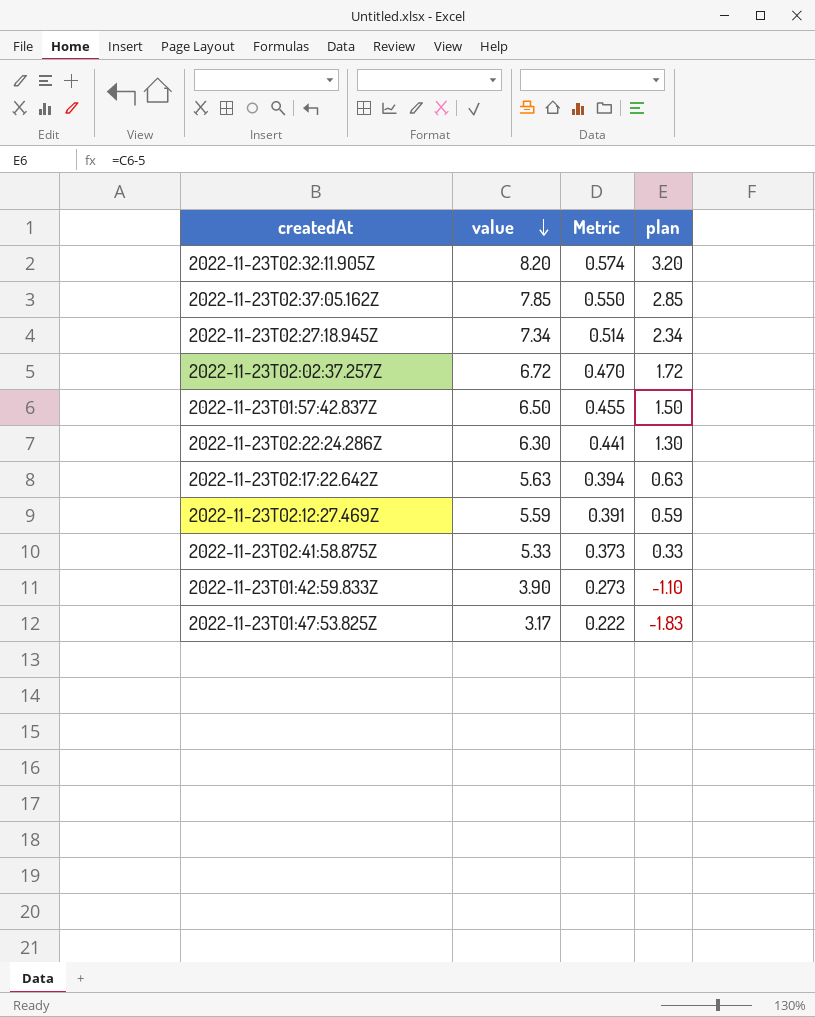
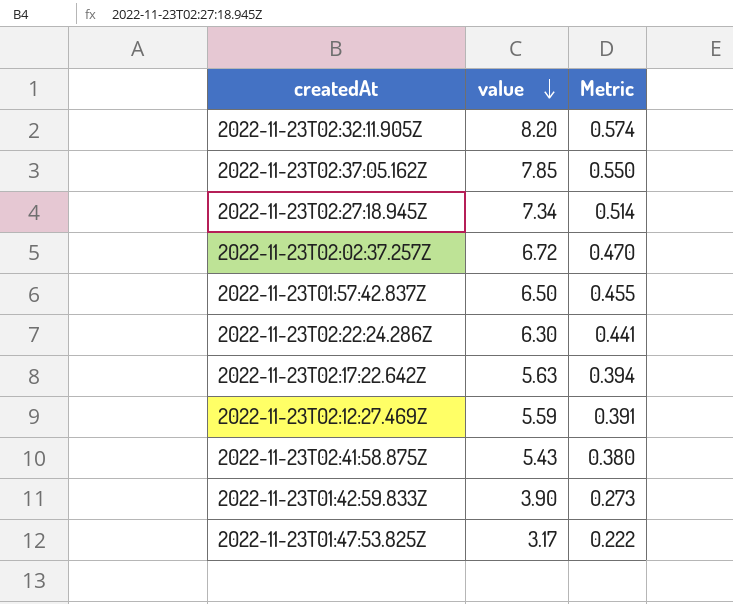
column plan | formula: [value] - 5 -> none
2022-11-23T02:41:58.875Z | value: 5.33 -> 5.43
2022-11-23T02:41:58.875Z | Metric: 0.373 -> 0.380

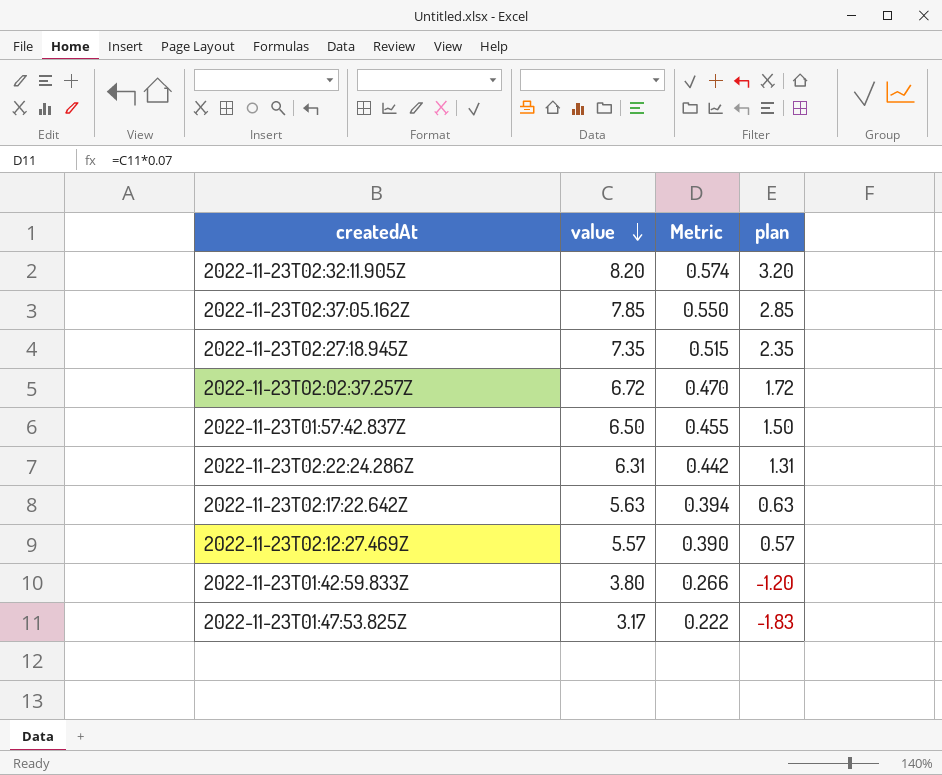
column plan | formula: none -> [value] - 5
row 2022-11-23T02:41:58.875Z: 5.43 | 0.380 -> none
2022-11-23T02:27:18.945Z | value: 7.34 -> 7.35
2022-11-23T02:27:18.945Z | Metric: 0.514 -> 0.515
2022-11-23T02:22:24.286Z | value: 6.30 -> 6.31
2022-11-23T02:22:24.286Z | Metric: 0.441 -> 0.442
2022-11-23T02:12:27.469Z | value: 5.59 -> 5.57
2022-11-23T02:12:27.469Z | Metric: 0.391 -> 0.390
2022-11-23T01:42:59.833Z | value: 3.90 -> 3.80
2022-11-23T01:42:59.833Z | Metric: 0.273 -> 0.266

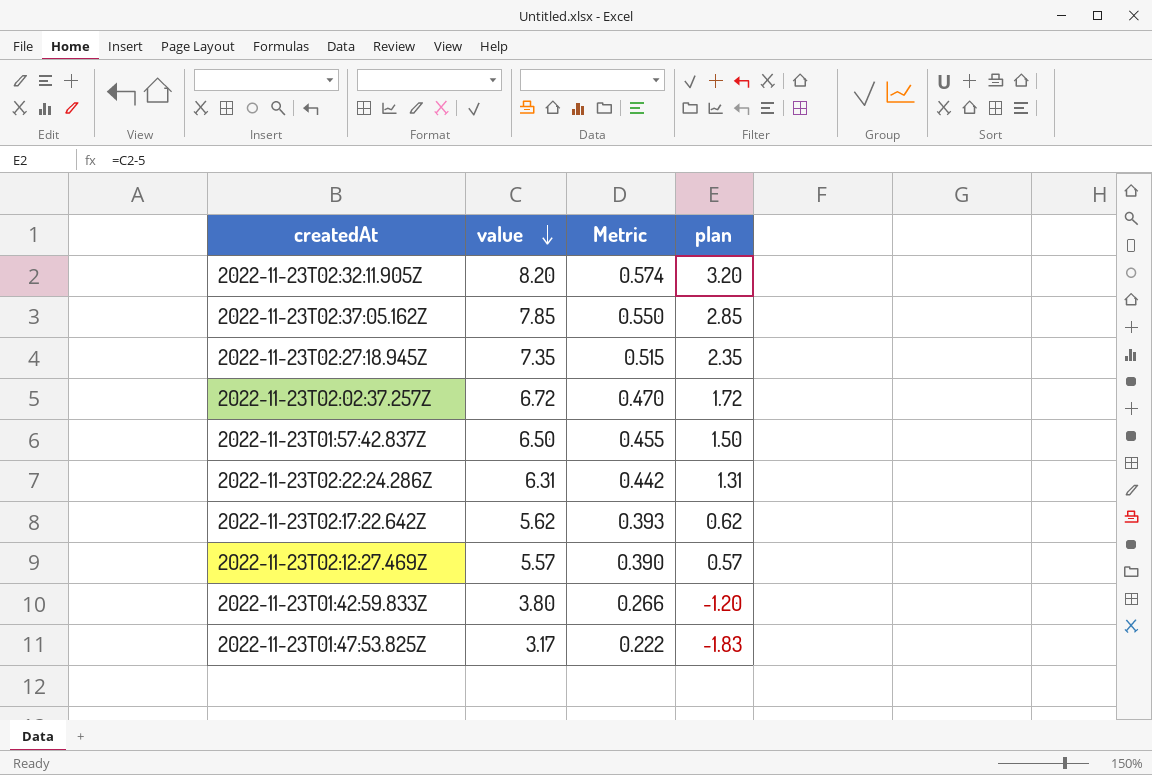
2022-11-23T02:17:22.642Z | value: 5.63 -> 5.62
2022-11-23T02:17:22.642Z | Metric: 0.394 -> 0.393
2022-11-23T02:17:22.642Z | plan: 0.63 -> 0.62

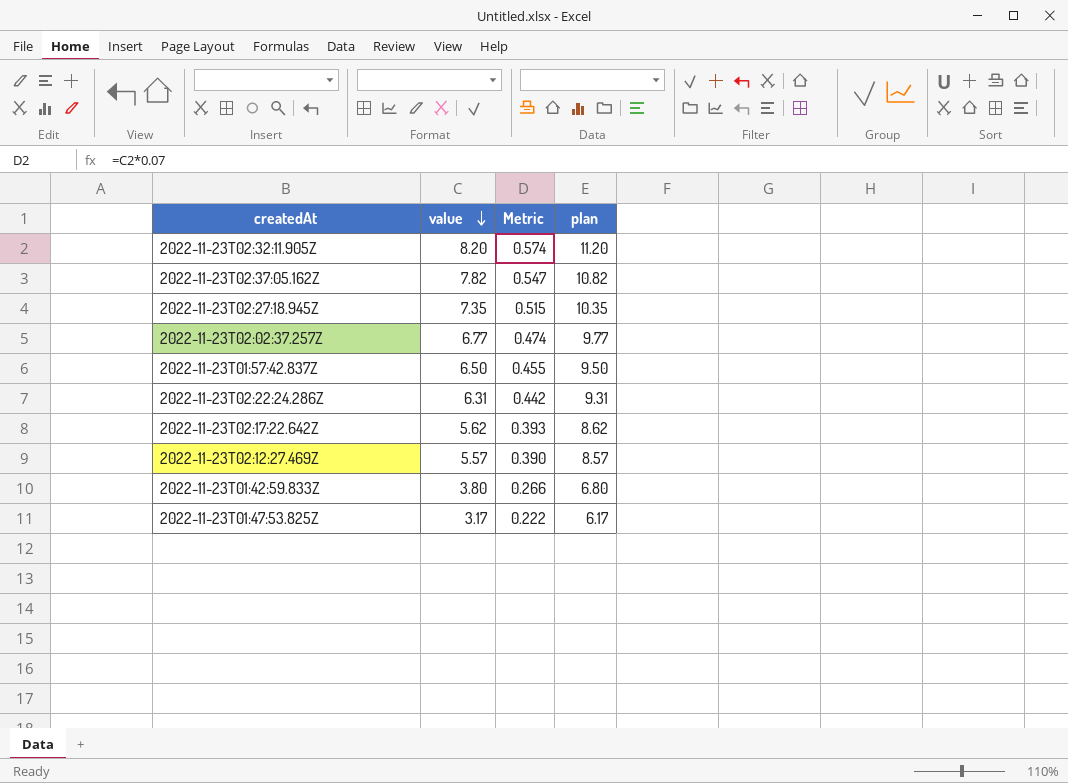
column plan | formula: [value] - 5 -> [value] + 3
2022-11-23T02:37:05.162Z | value: 7.85 -> 7.82
2022-11-23T02:37:05.162Z | Metric: 0.550 -> 0.547
2022-11-23T02:02:37.257Z | value: 6.72 -> 6.77
2022-11-23T02:02:37.257Z | Metric: 0.470 -> 0.474

